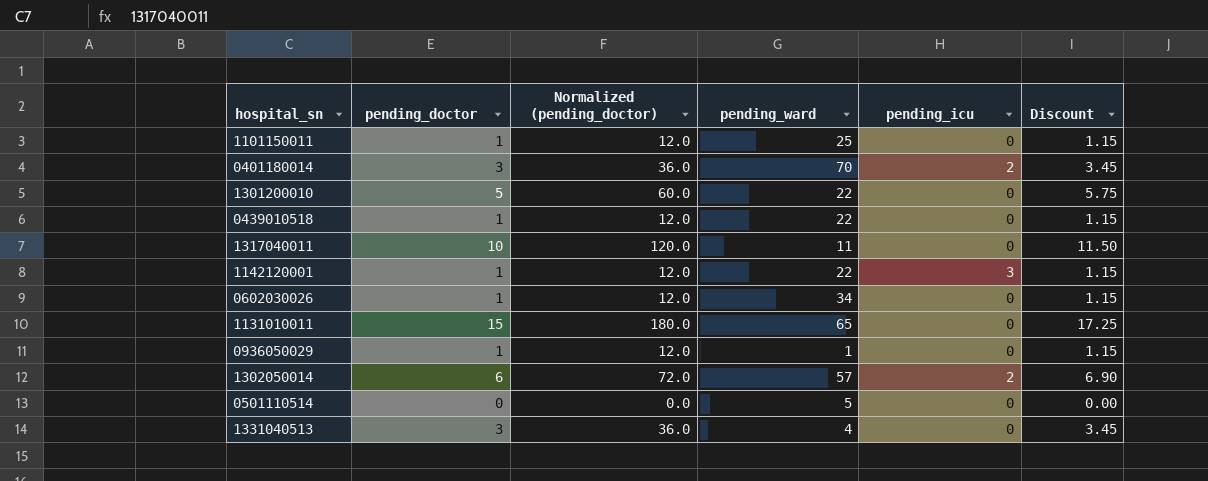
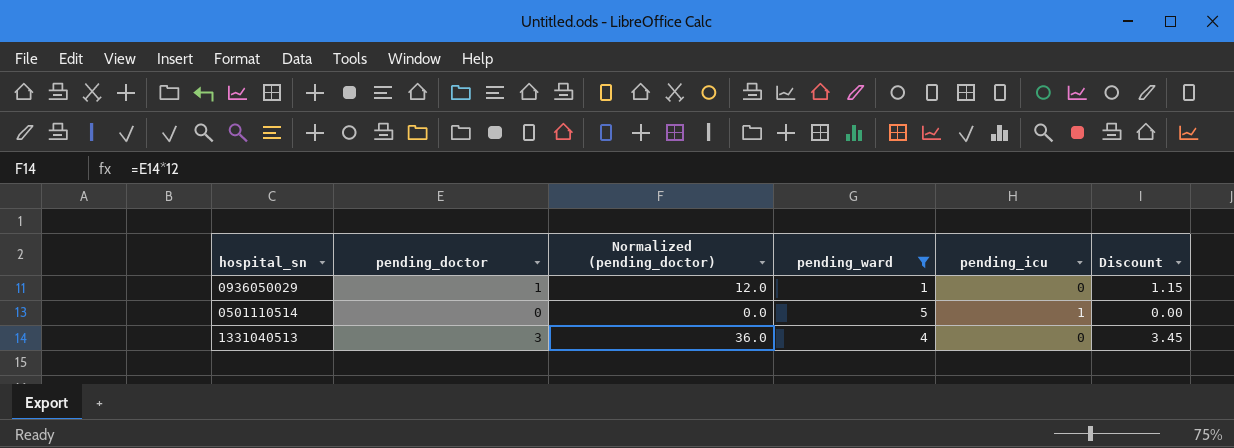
filter: none -> pending_ward <= 5
0501110514 | pending_icu: 0 -> 1

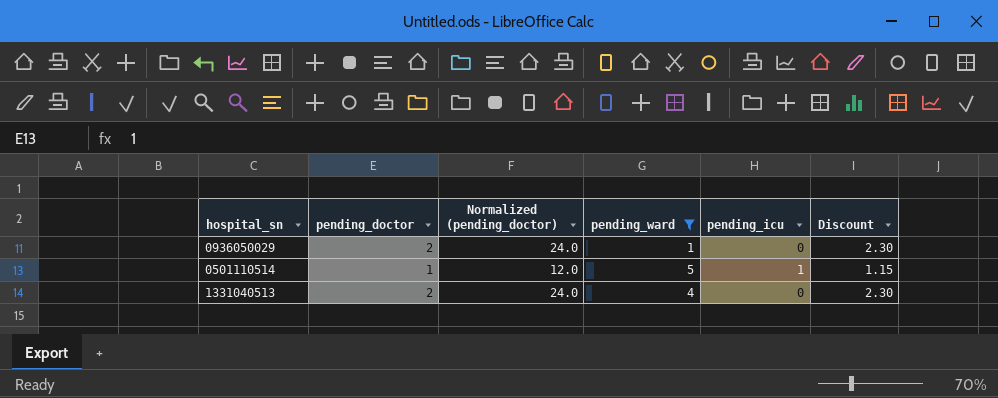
0936050029 | pending_doctor: 1 -> 2
0936050029 | Normalized (pending_doctor): 12.0 -> 24.0
0936050029 | Discount: 1.15 -> 2.30
0501110514 | pending_doctor: 0 -> 1
0501110514 | Normalized (pending_doctor): 0.0 -> 12.0
0501110514 | Discount: 0.00 -> 1.15
1331040513 | pending_doctor: 3 -> 2
1331040513 | Normalized (pending_doctor): 36.0 -> 24.0
1331040513 | Discount: 3.45 -> 2.30

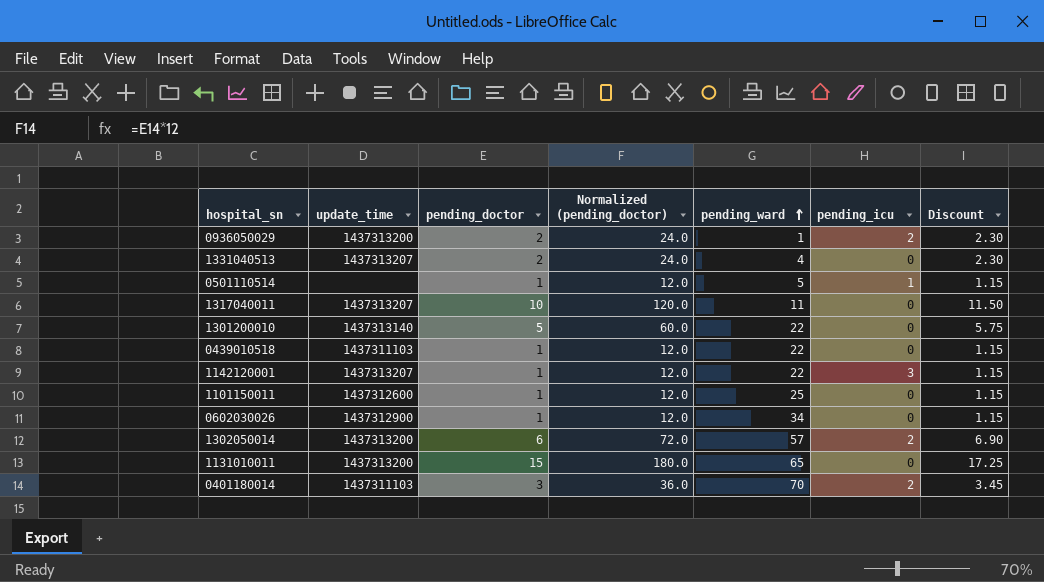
filter: pending_ward <= 5 -> none
row order: none -> pending_ward ascending
column update_time | position: none -> 2
0936050029 | pending_icu: 0 -> 2

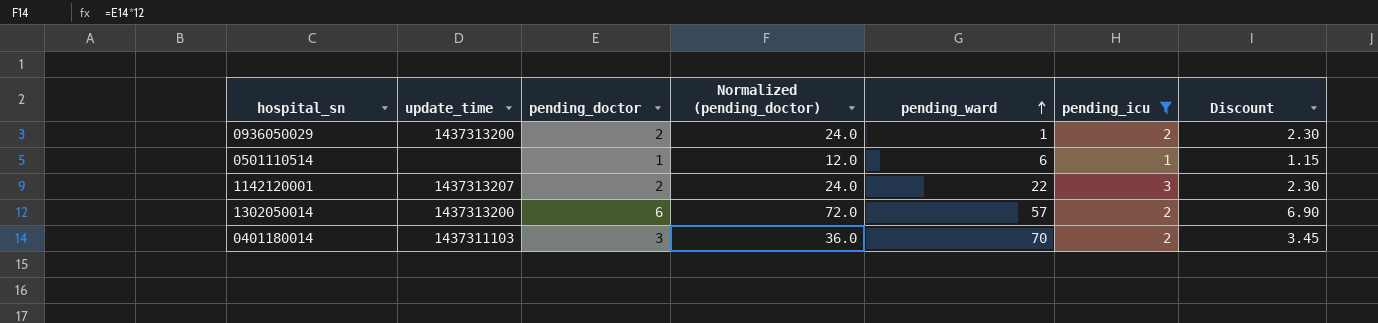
filter: none -> pending_icu != 0
0501110514 | pending_ward: 5 -> 6
1142120001 | pending_doctor: 1 -> 2
1142120001 | Normalized (pending_doctor): 12.0 -> 24.0
1142120001 | Discount: 1.15 -> 2.30

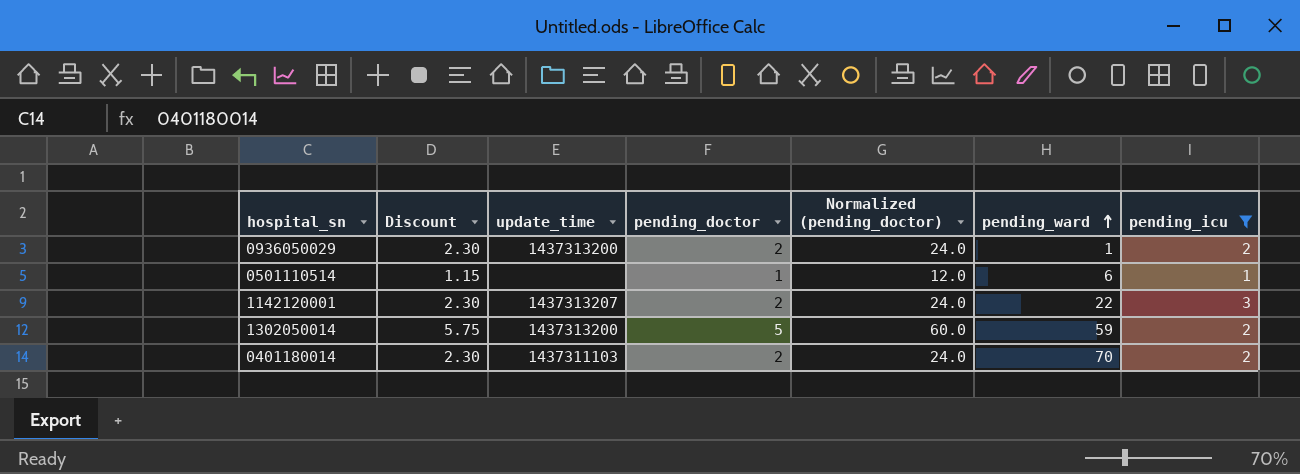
column Discount | position: 7 -> 2
1302050014 | Discount: 6.90 -> 5.75
1302050014 | pending_doctor: 6 -> 5
1302050014 | Normalized (pending_doctor): 72.0 -> 60.0
1302050014 | pending_ward: 57 -> 59
0401180014 | Discount: 3.45 -> 2.30
0401180014 | pending_doctor: 3 -> 2
0401180014 | Normalized (pending_doctor): 36.0 -> 24.0

